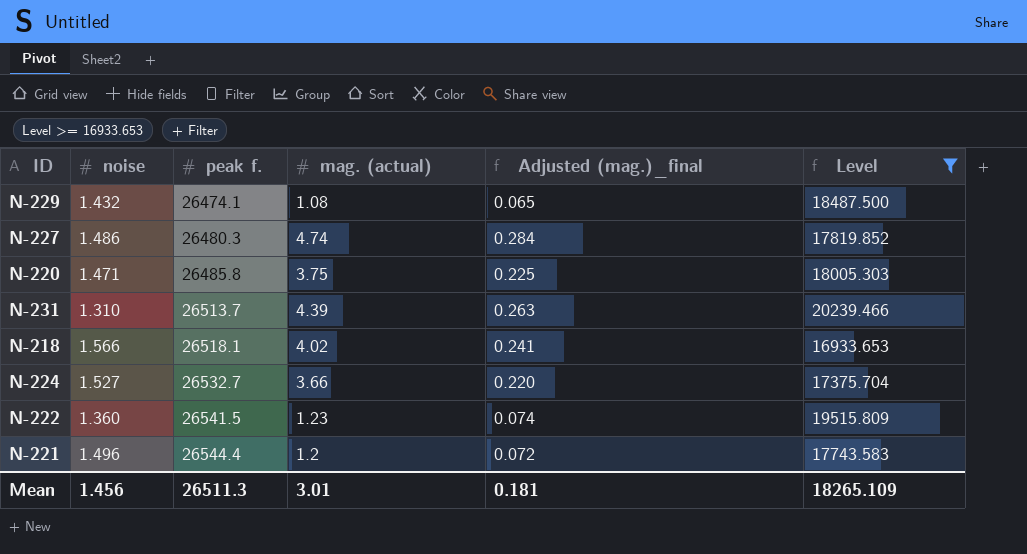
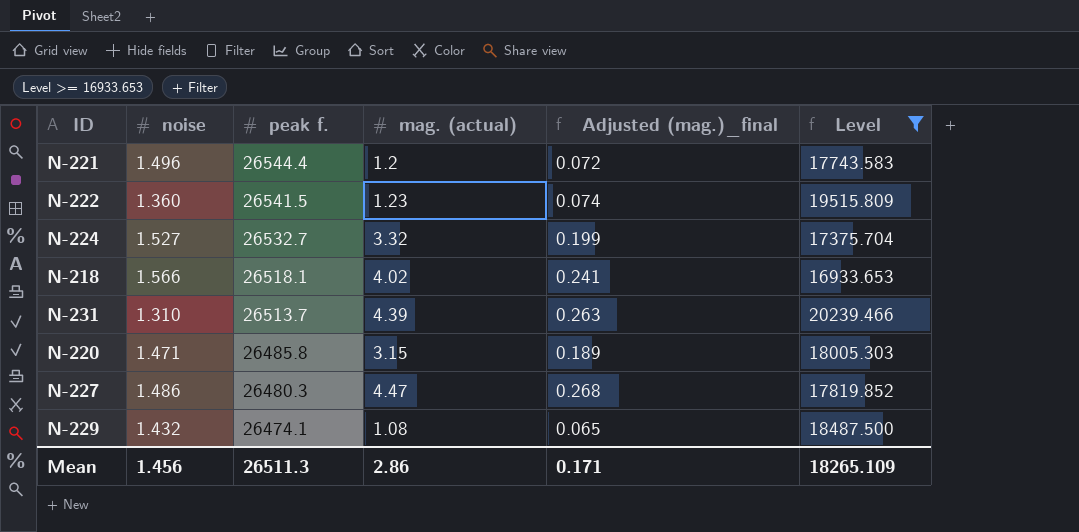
row order: peak f. ascending -> peak f. descending
N-224 | mag. (actual): 3.66 -> 3.32
N-224 | Adjusted (mag.)_final: 0.220 -> 0.199
N-220 | mag. (actual): 3.75 -> 3.15
N-220 | Adjusted (mag.)_final: 0.225 -> 0.189
N-227 | mag. (actual): 4.74 -> 4.47
N-227 | Adjusted (mag.)_final: 0.284 -> 0.268
Mean | mag. (actual): 3.01 -> 2.86
Mean | Adjusted (mag.)_final: 0.181 -> 0.171

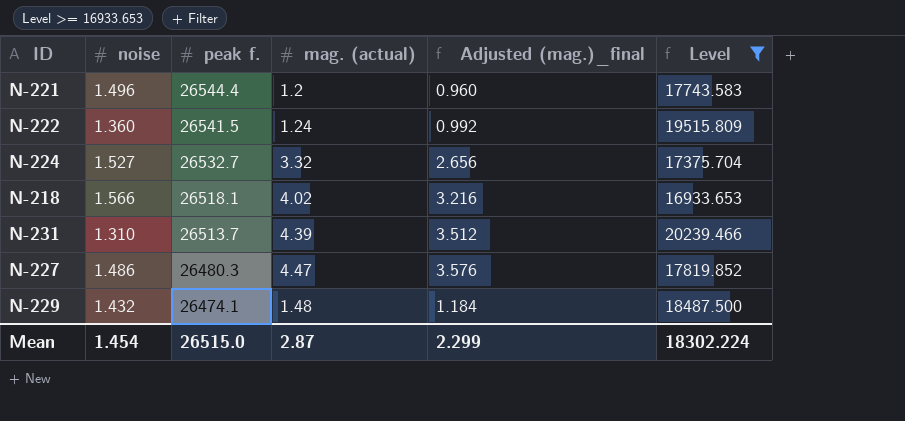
column Adjusted (mag.)_final | formula: [mag. (actual)] * 0.06 -> [mag. (actual)] * 0.8
row N-220: 1.471 | 26485.8 | 3.15 | 0.189 | 18005.303 -> none
N-222 | mag. (actual): 1.23 -> 1.24
N-229 | mag. (actual): 1.08 -> 1.48
Mean | noise: 1.456 -> 1.454
Mean | peak f.: 26511.3 -> 26515.0
Mean | mag. (actual): 2.86 -> 2.87
Mean | Adjusted (mag.)_final: 0.171 -> 2.299
Mean | Level: 18265.109 -> 18302.224

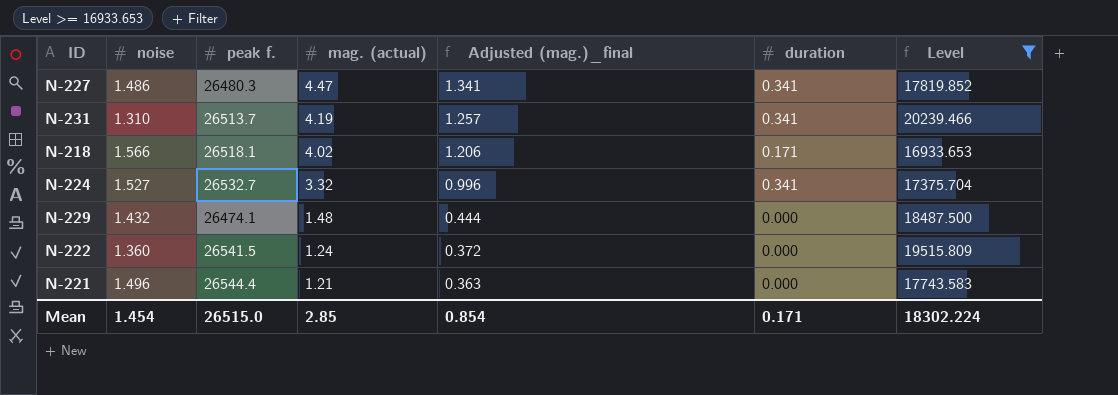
row order: peak f. descending -> mag. (actual) descending
column Adjusted (mag.)_final | formula: [mag. (actual)] * 0.8 -> [mag. (actual)] * 0.3
column duration | position: none -> 6
N-231 | mag. (actual): 4.39 -> 4.19
N-221 | mag. (actual): 1.2 -> 1.21
Mean | mag. (actual): 2.87 -> 2.85
Mean | Adjusted (mag.)_final: 2.299 -> 0.854

